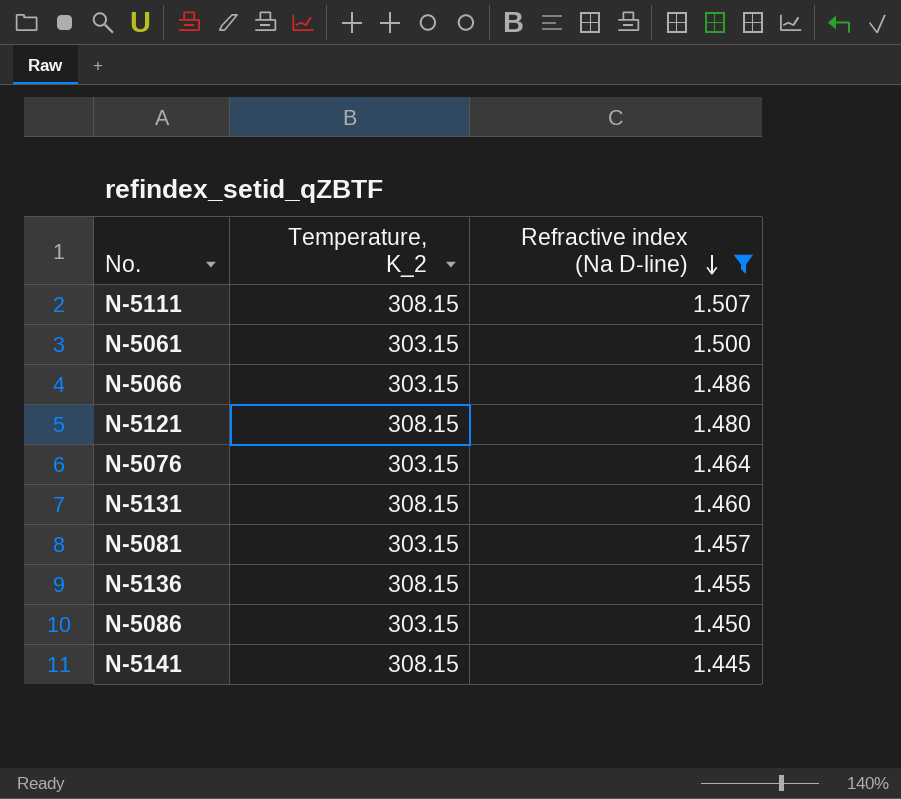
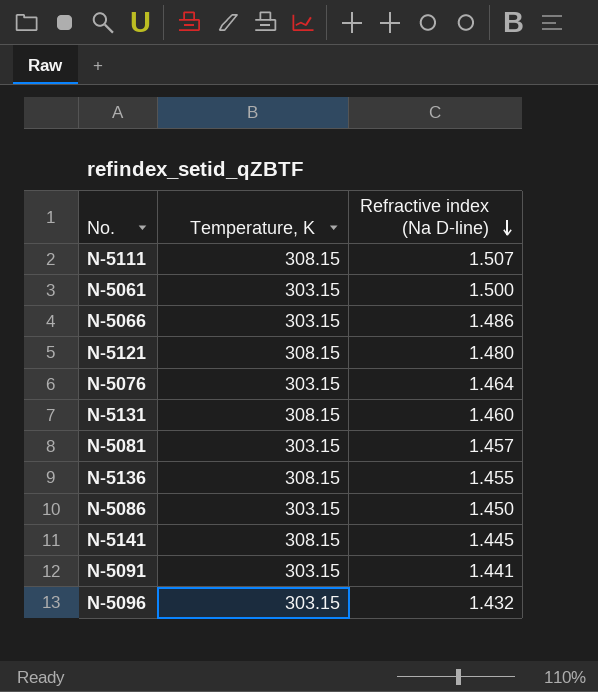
filter: Refractive index (Na D-line) >= 1.445 -> none
column name: Temperature, K_2 -> Temperature, K

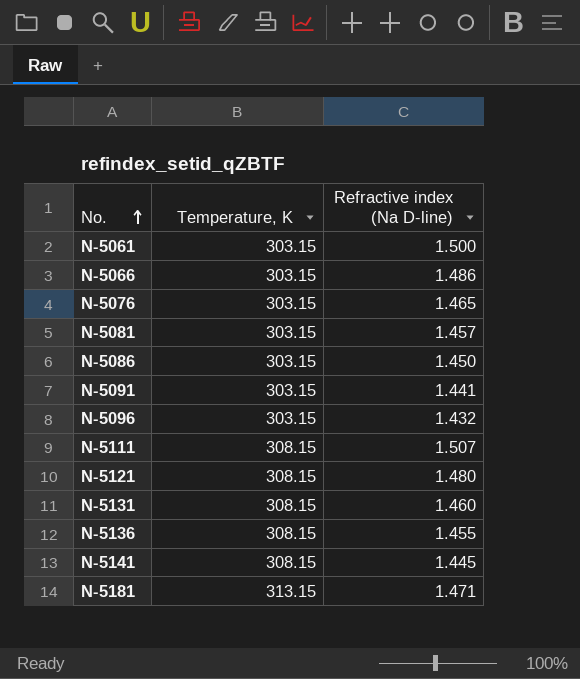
row order: Refractive index (Na D-line) descending -> No. ascending
N-5076 | Refractive index (Na D-line): 1.464 -> 1.465
row N-5181: none -> 313.15 | 1.471

